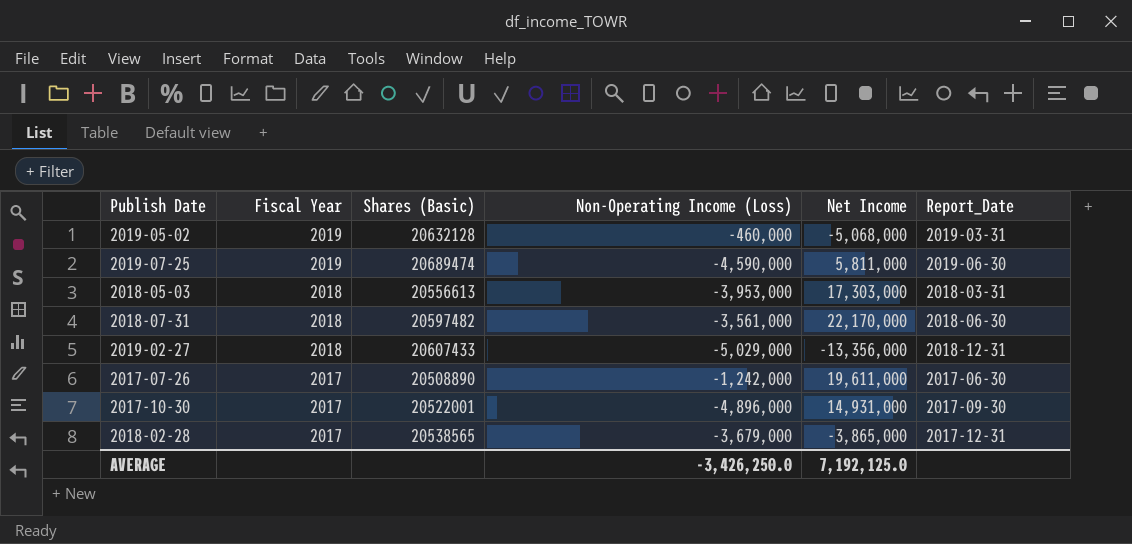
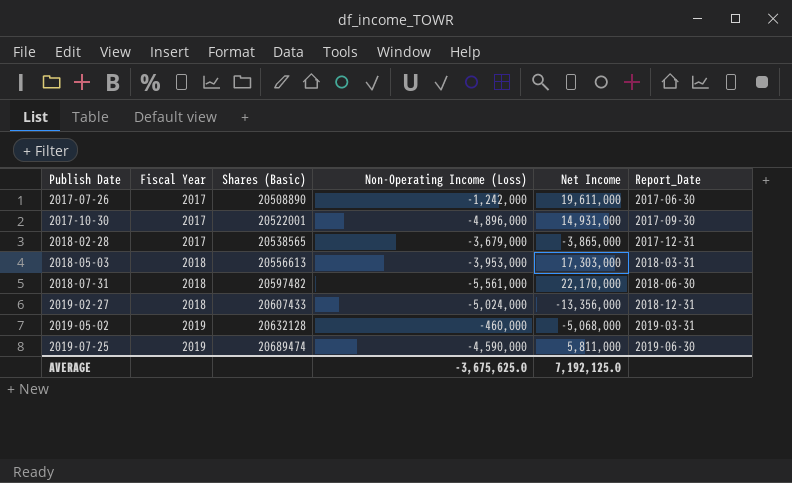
row order: Fiscal Year descending -> Publish Date ascending
2018-07-31 | Non-Operating Income (Loss): -3,561,000 -> -5,561,000
2019-02-27 | Non-Operating Income (Loss): -5,029,000 -> -5,024,000
AVERAGE | Non-Operating Income (Loss): -3,426,250.0 -> -3,675,625.0

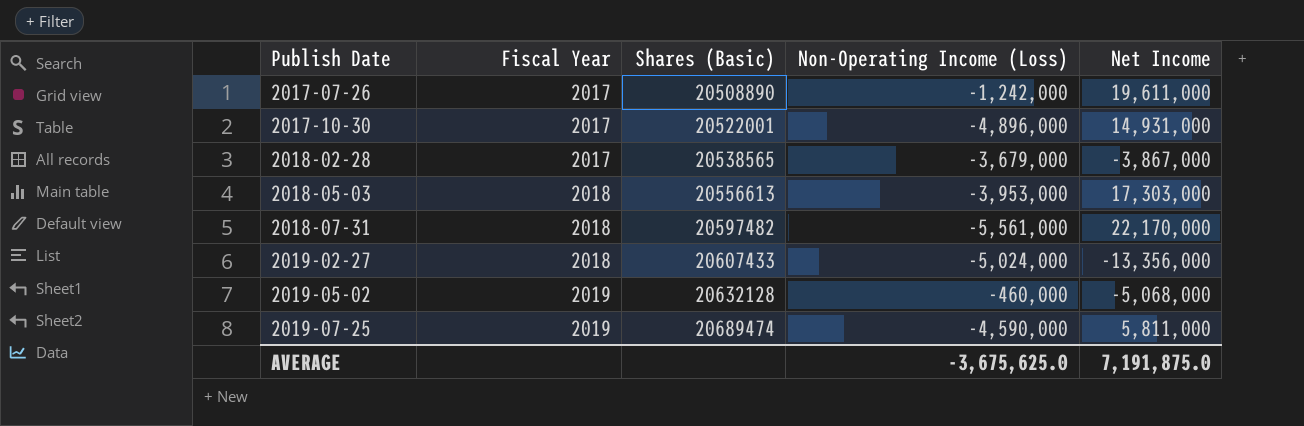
column Report_Date | position: 6 -> none
2018-02-28 | Net Income: -3,865,000 -> -3,867,000
AVERAGE | Net Income: 7,192,125.0 -> 7,191,875.0

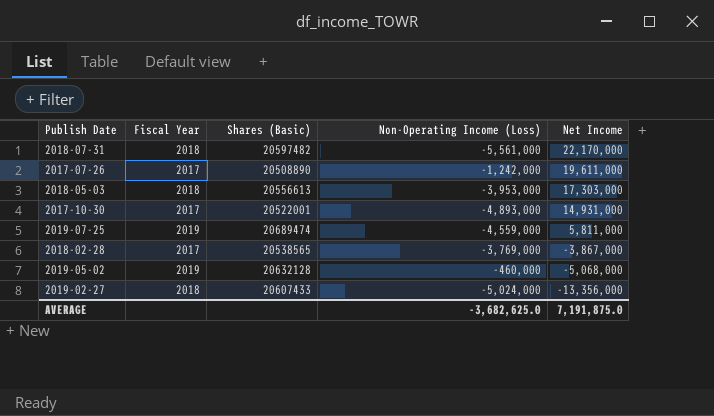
row order: Publish Date ascending -> Net Income descending
2017-10-30 | Non-Operating Income (Loss): -4,896,000 -> -4,893,000
2019-07-25 | Non-Operating Income (Loss): -4,590,000 -> -4,559,000
2018-02-28 | Non-Operating Income (Loss): -3,679,000 -> -3,769,000
AVERAGE | Non-Operating Income (Loss): -3,675,625.0 -> -3,682,625.0

